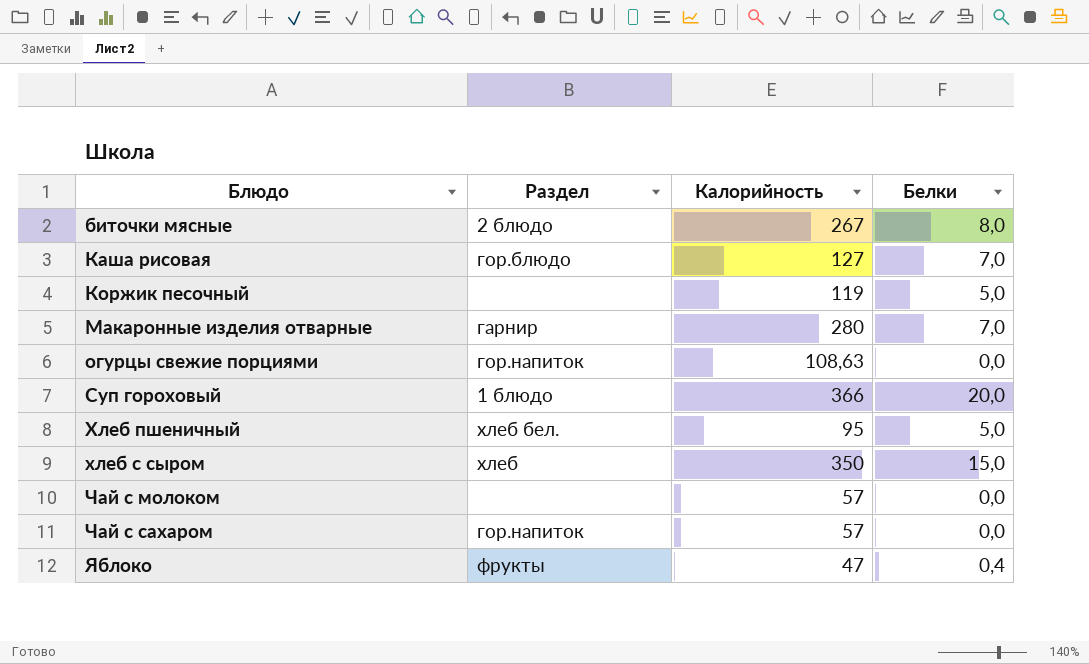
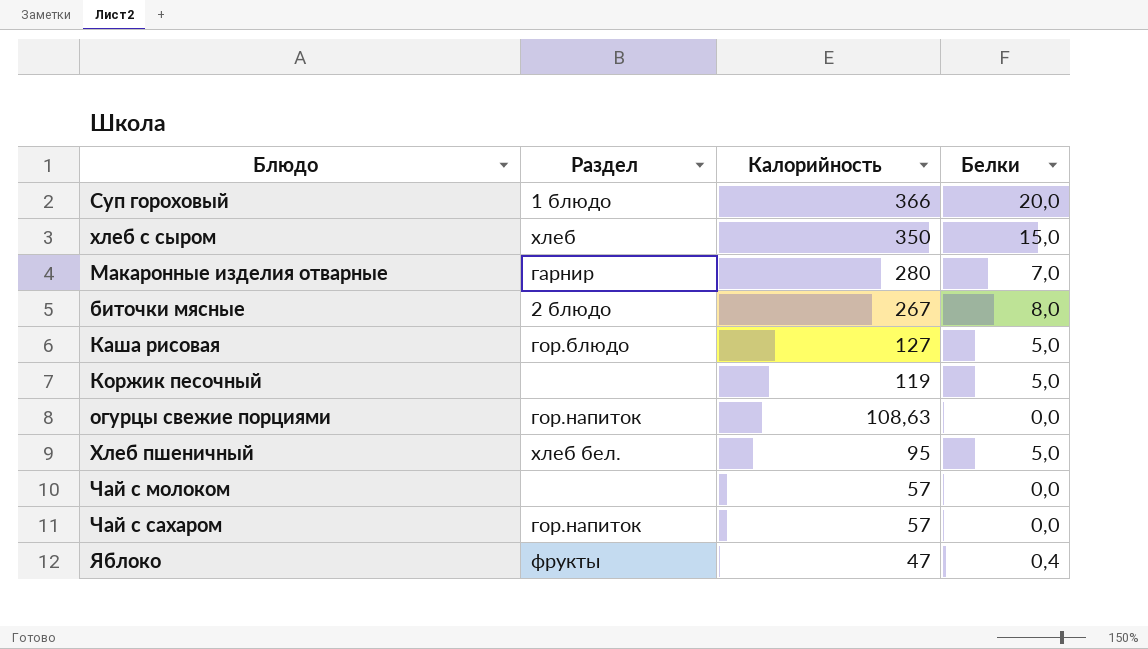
row order: Блюдо ascending -> Калорийность descending
Каша рисовая | Белки: 7,0 -> 5,0

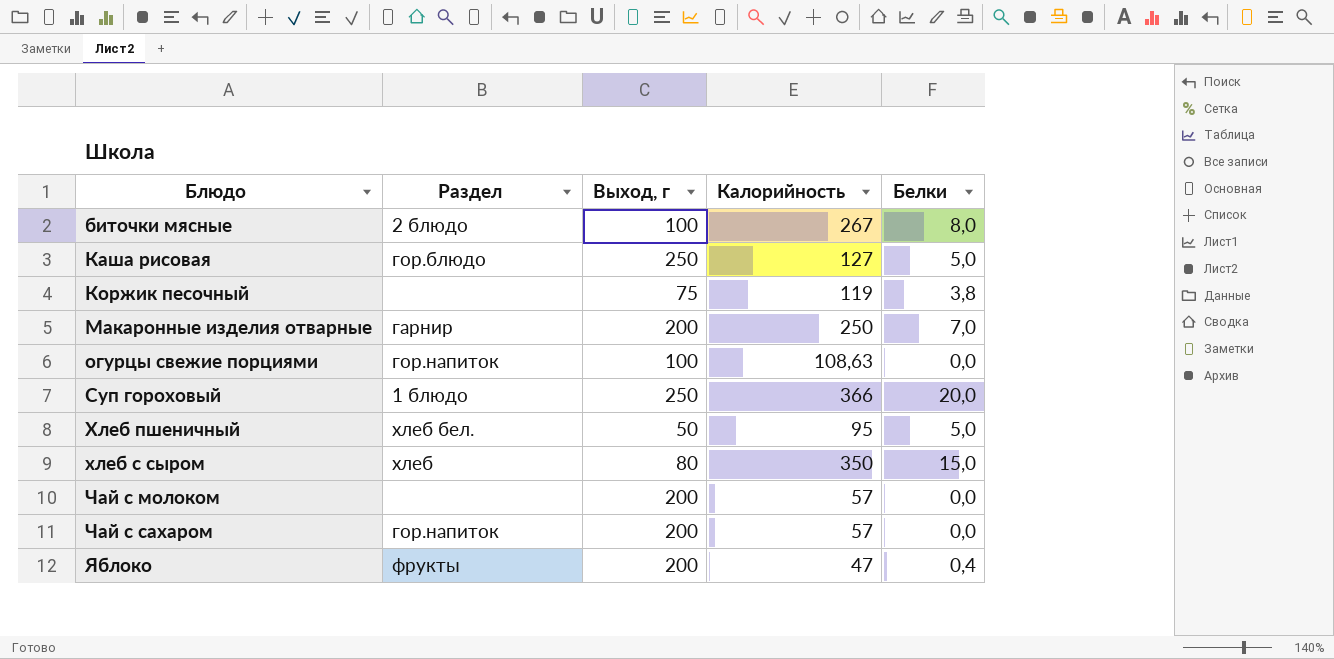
row order: Калорийность descending -> Блюдо ascending
column Выход, г | position: none -> 3
Коржик песочный | Белки: 5,0 -> 3,8
Макаронные изделия отварные | Калорийность: 280 -> 250

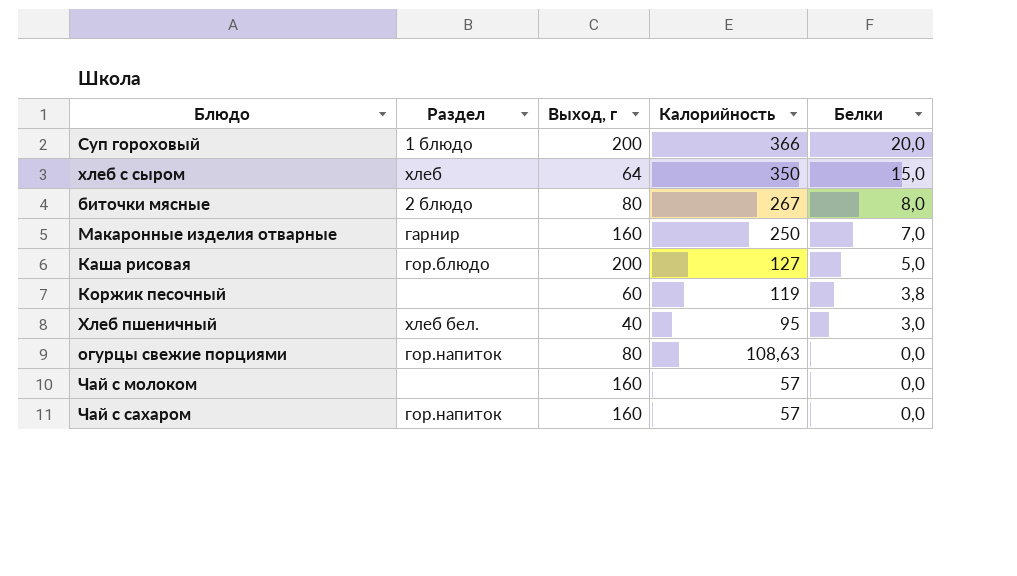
row order: Блюдо ascending -> Белки descending
row Яблоко: фрукты | 200 | 47 | 0,4 -> none
Суп гороховый | Выход, г: 250 -> 200
хлеб с сыром | Выход, г: 80 -> 64
биточки мясные | Выход, г: 100 -> 80
Макаронные изделия отварные | Выход, г: 200 -> 160
Каша рисовая | Выход, г: 250 -> 200
Коржик песочный | Выход, г: 75 -> 60
Хлеб пшеничный | Выход, г: 50 -> 40
Хлеб пшеничный | Белки: 5,0 -> 3,0
огурцы свежие порциями | Выход, г: 100 -> 80
Чай с молоком | Выход, г: 200 -> 160
Чай с сахаром | Выход, г: 200 -> 160

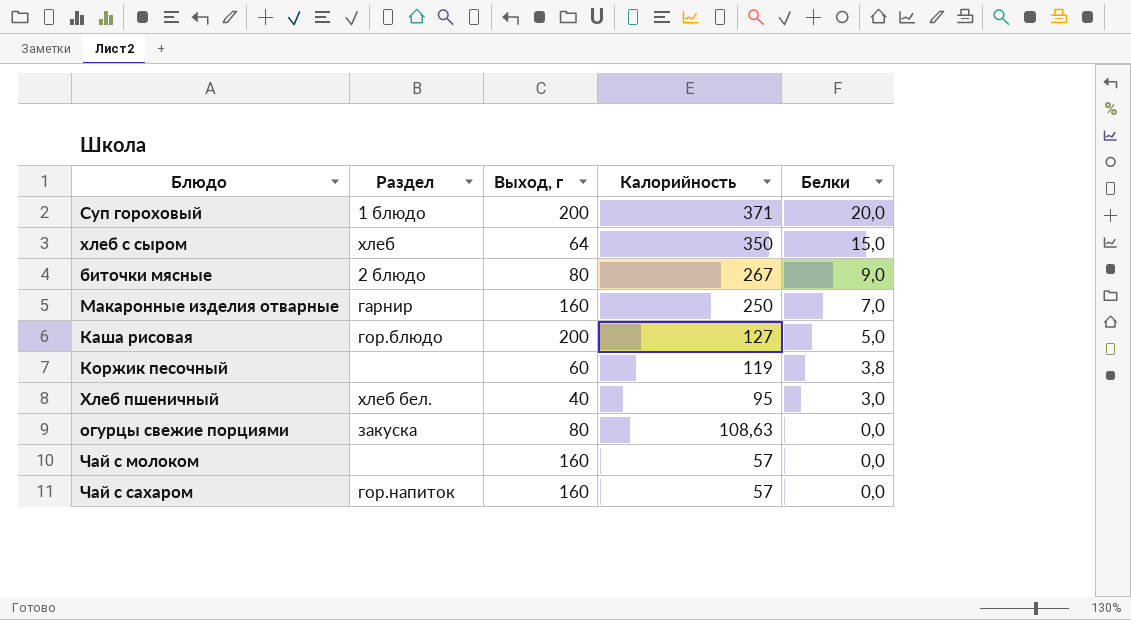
Суп гороховый | Калорийность: 366 -> 371
биточки мясные | Белки: 8,0 -> 9,0
огурцы свежие порциями | Раздел: гор.напиток -> закуска

